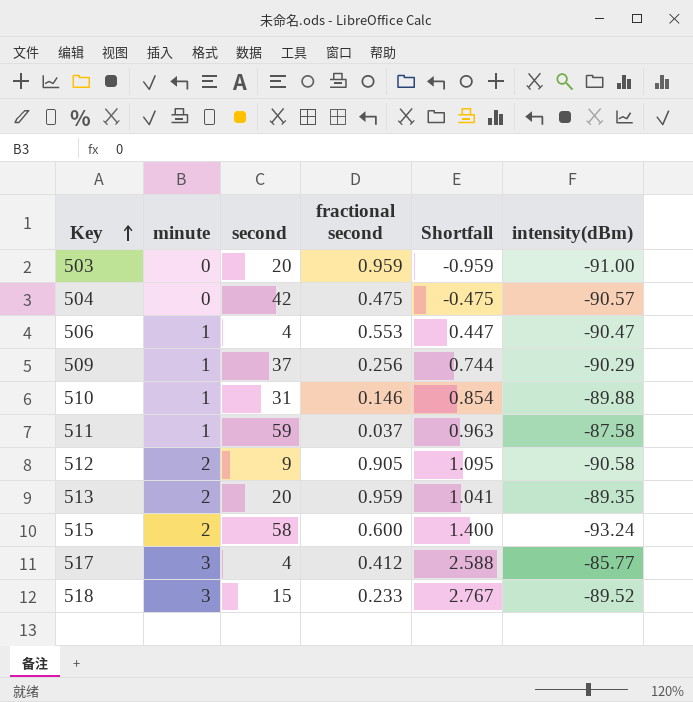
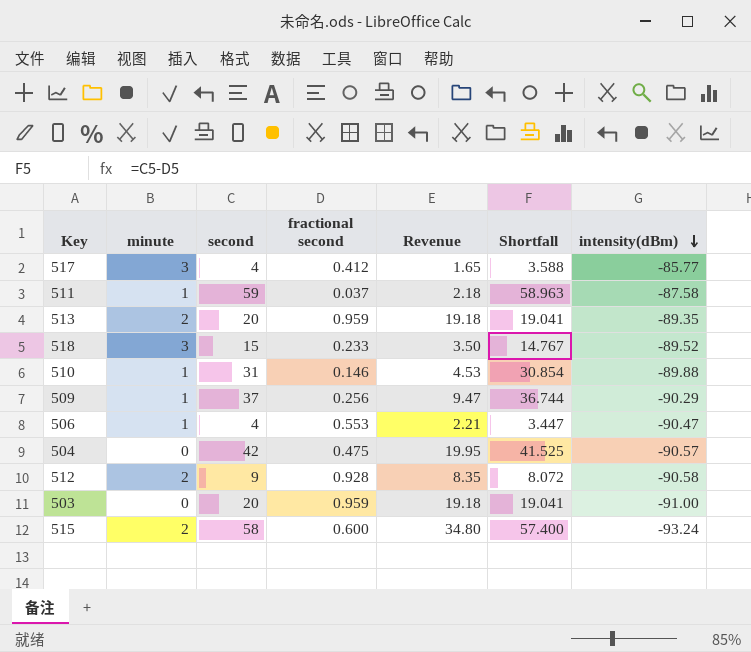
row order: Key ascending -> intensity(dBm) descending
column Revenue | formula: none -> [second] * [fractional second]
column Shortfall | formula: [minute] - [fractional second] -> [second] - [fractional second]
512 | fractional second: 0.905 -> 0.928

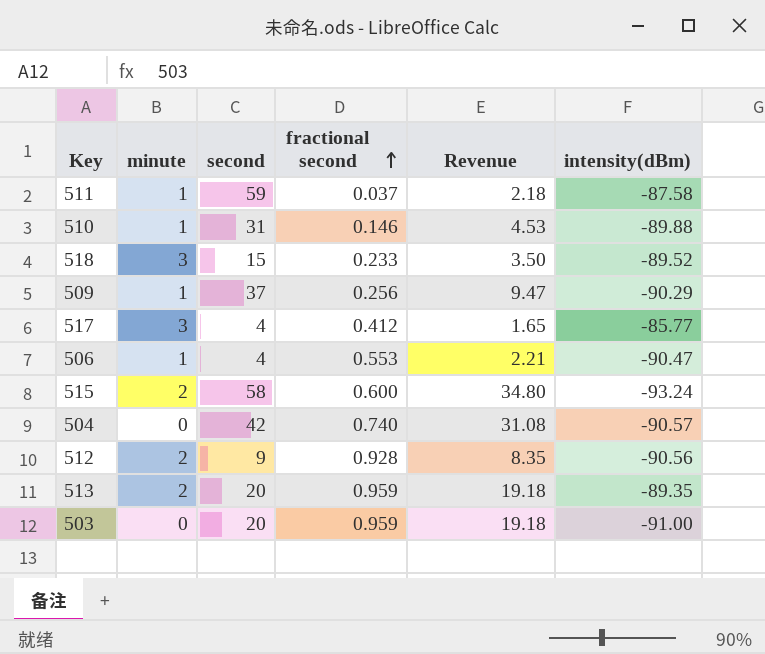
row order: intensity(dBm) descending -> fractional second ascending
column Shortfall | formula: [second] - [fractional second] -> none
504 | fractional second: 0.475 -> 0.740
504 | Revenue: 19.95 -> 31.08
512 | intensity(dBm): -90.58 -> -90.56

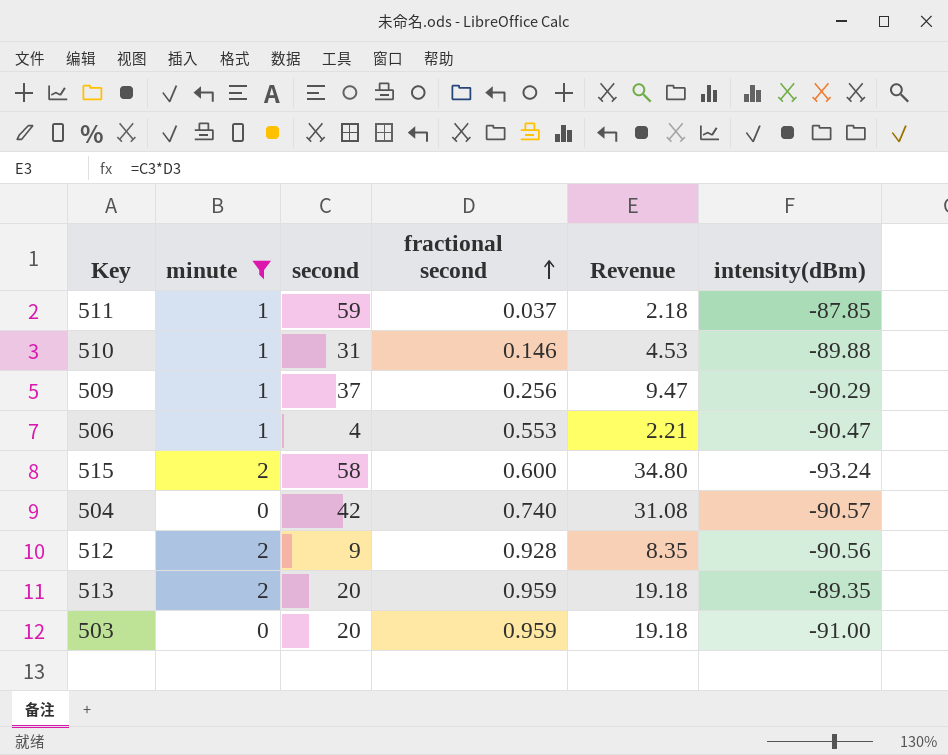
filter: none -> minute != 3
511 | intensity(dBm): -87.58 -> -87.85

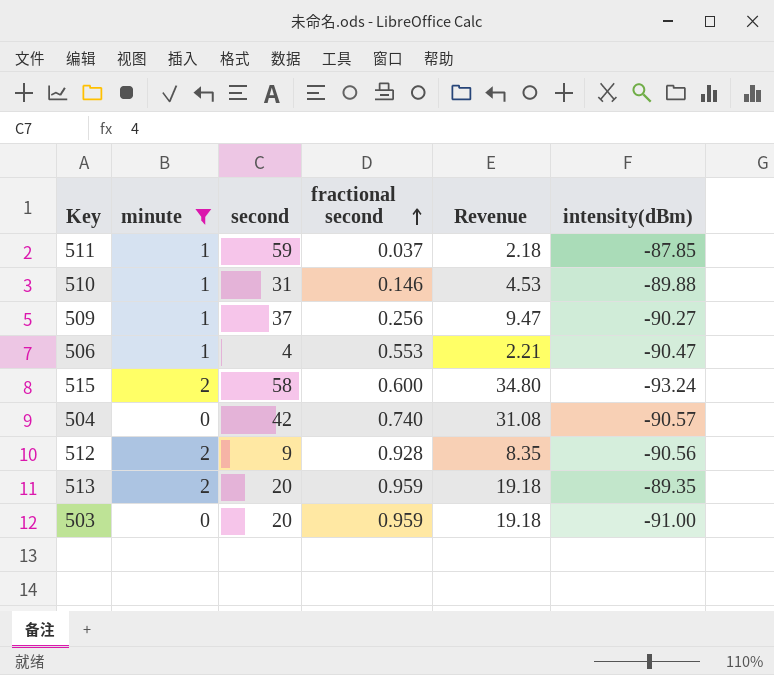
509 | intensity(dBm): -90.29 -> -90.27

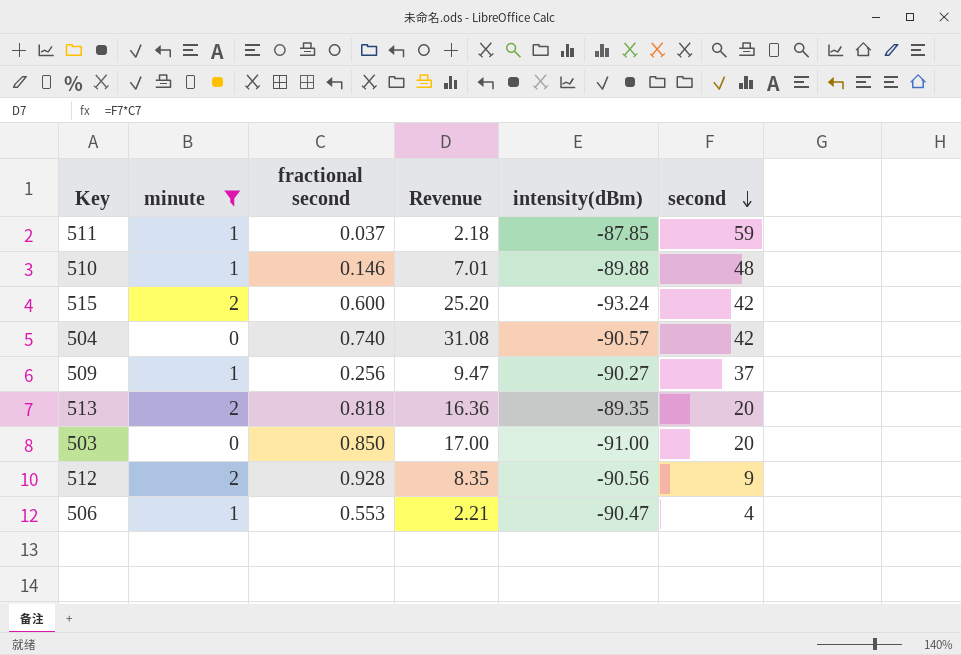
row order: fractional second ascending -> second descending
column second | position: 3 -> 6
510 | Revenue: 4.53 -> 7.01
510 | second: 31 -> 48
515 | Revenue: 34.80 -> 25.20
515 | second: 58 -> 42
513 | fractional second: 0.959 -> 0.818
513 | Revenue: 19.18 -> 16.36
503 | fractional second: 0.959 -> 0.850
503 | Revenue: 19.18 -> 17.00

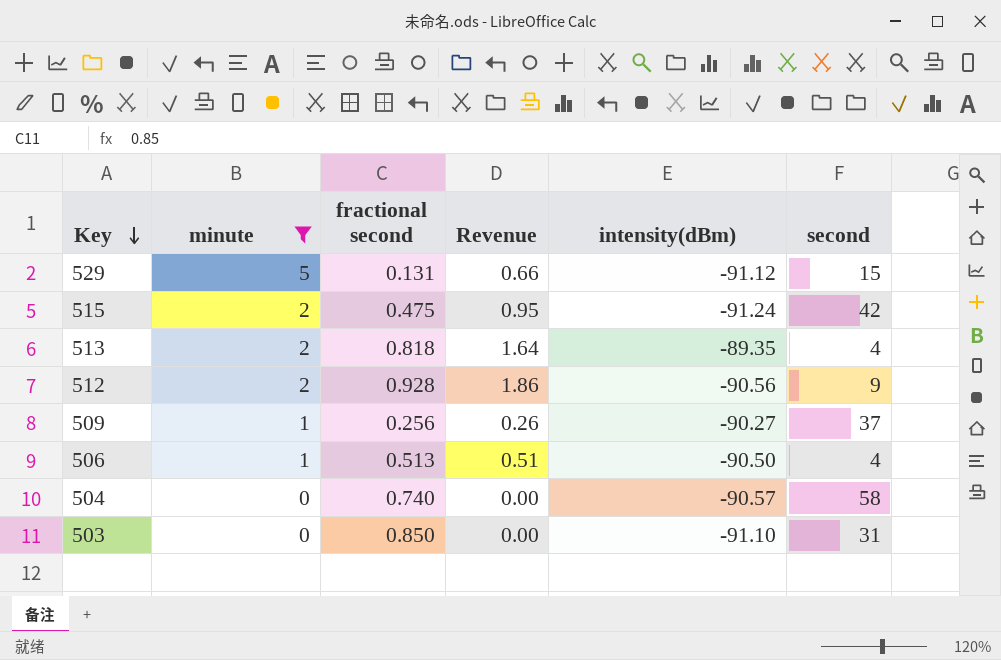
row order: second descending -> Key descending
column Revenue | formula: [fractional second] * [second] -> [minute] * [fractional second]
row 511: 1 | 0.037 | 2.18 | -87.85 | 59 -> none
row 510: 1 | 0.146 | 7.01 | -89.88 | 48 -> none
row 529: none -> 5 | 0.131 | 0.66 | -91.12 | 15
515 | fractional second: 0.600 -> 0.475
515 | intensity(dBm): -93.24 -> -91.24
513 | second: 20 -> 4
506 | fractional second: 0.553 -> 0.513
506 | intensity(dBm): -90.47 -> -90.50
504 | second: 42 -> 58
503 | intensity(dBm): -91.00 -> -91.10
503 | second: 20 -> 31

